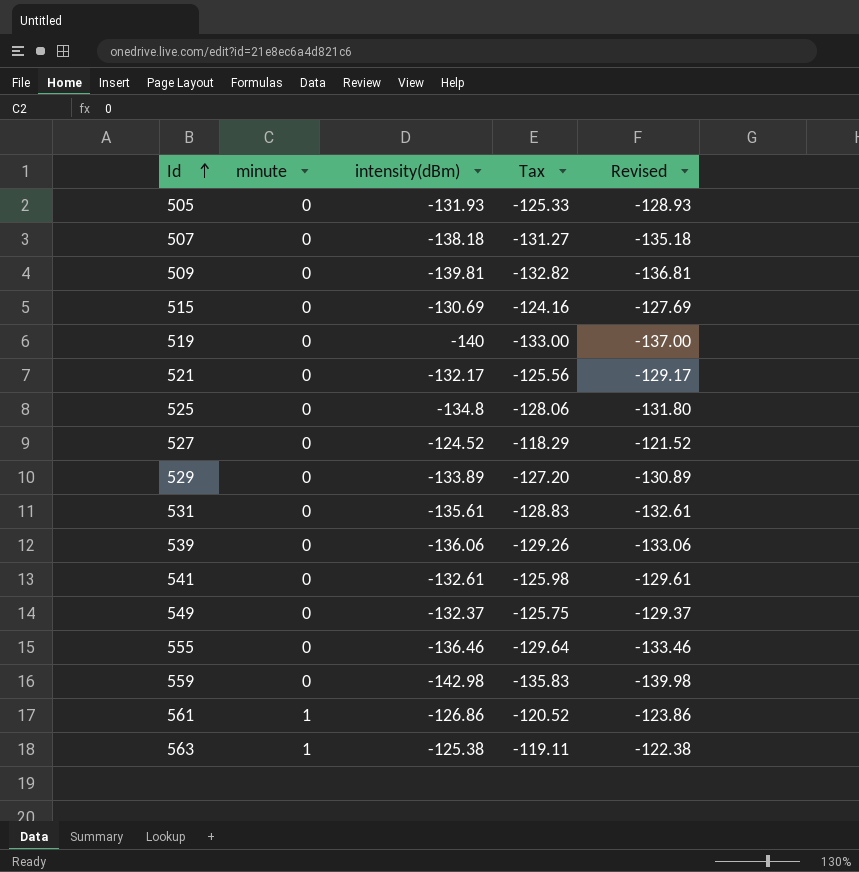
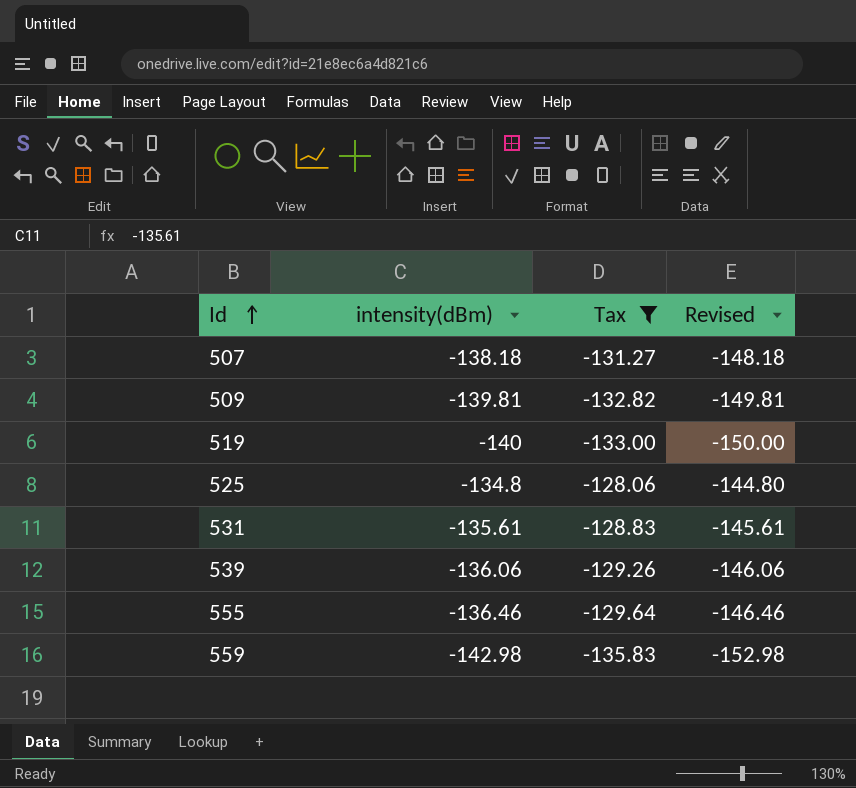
filter: none -> Tax <= -128.06
column minute | position: 2 -> none
column Revised | formula: [intensity(dBm)] + 3 -> [intensity(dBm)] - 10

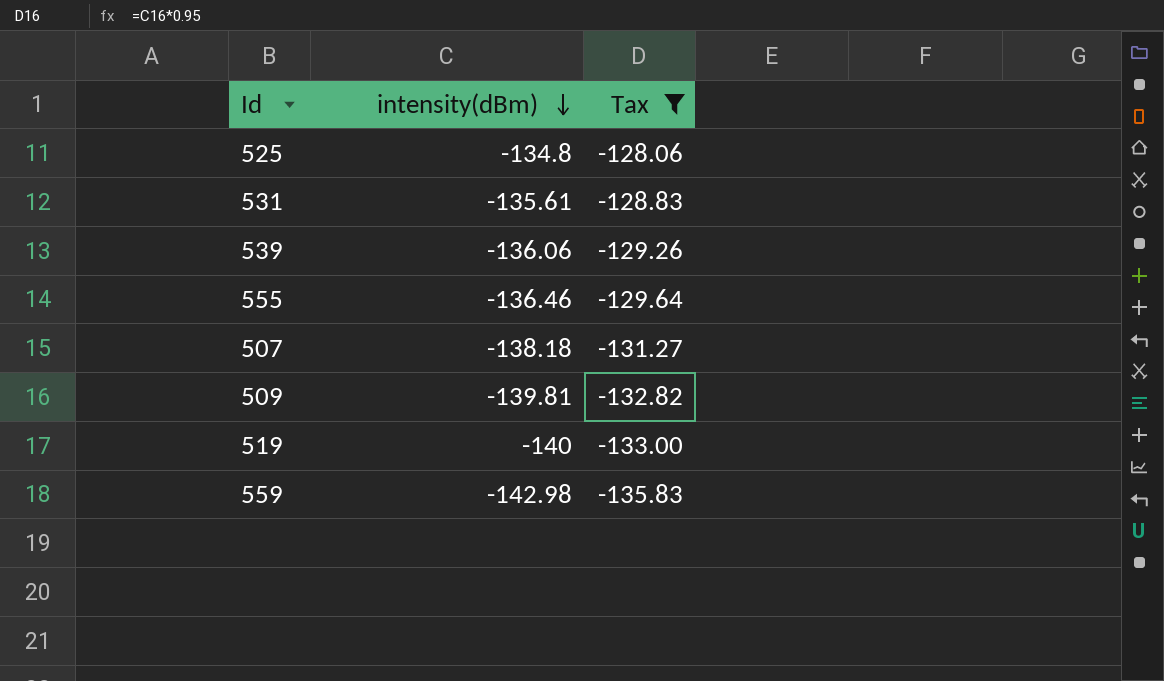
row order: Id ascending -> intensity(dBm) descending
column Revised | formula: [intensity(dBm)] - 10 -> none

